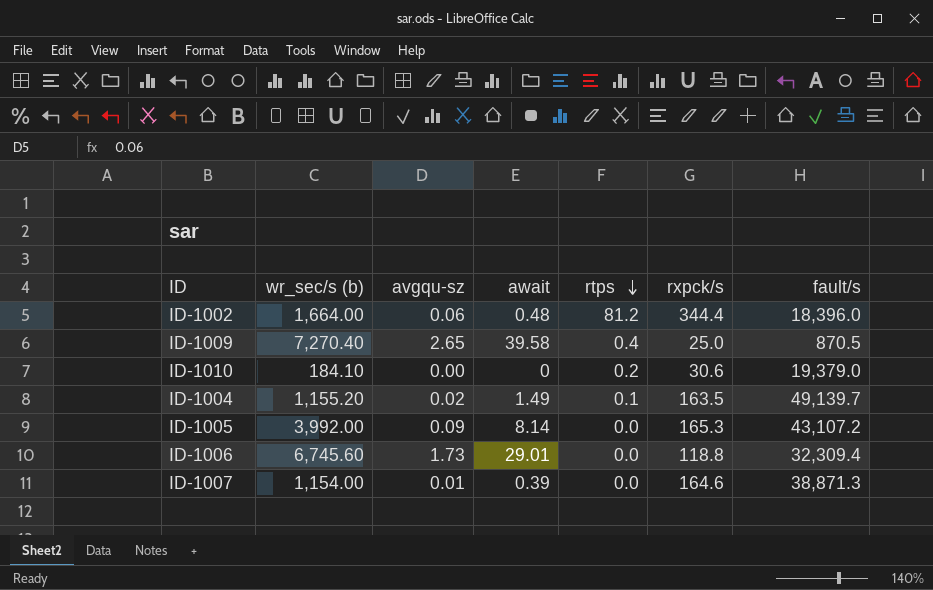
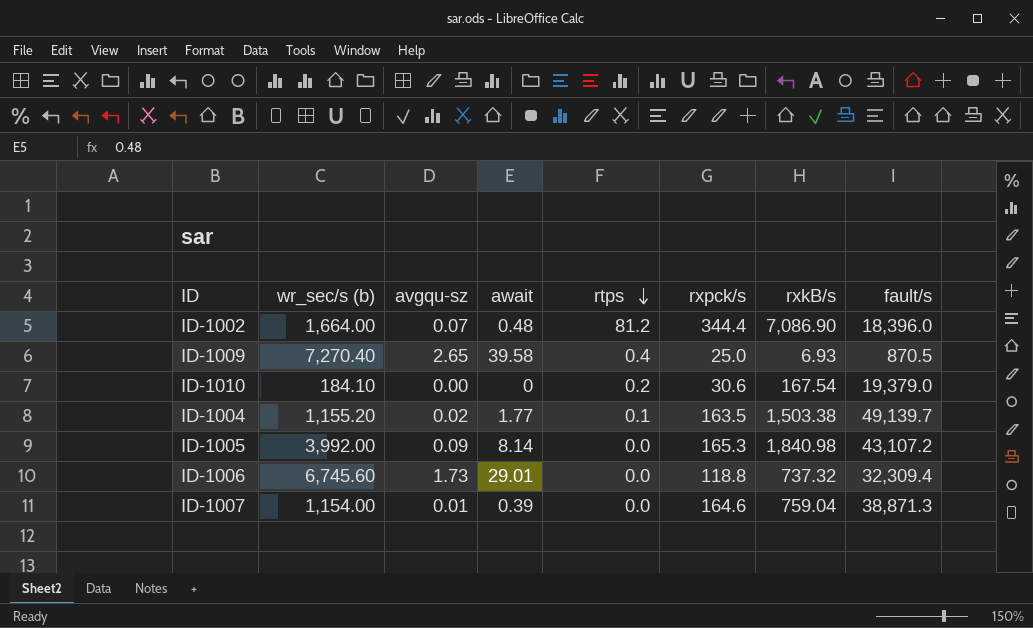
column rxkB/s | position: none -> 7
ID-1002 | avgqu-sz: 0.06 -> 0.07
ID-1004 | await: 1.49 -> 1.77

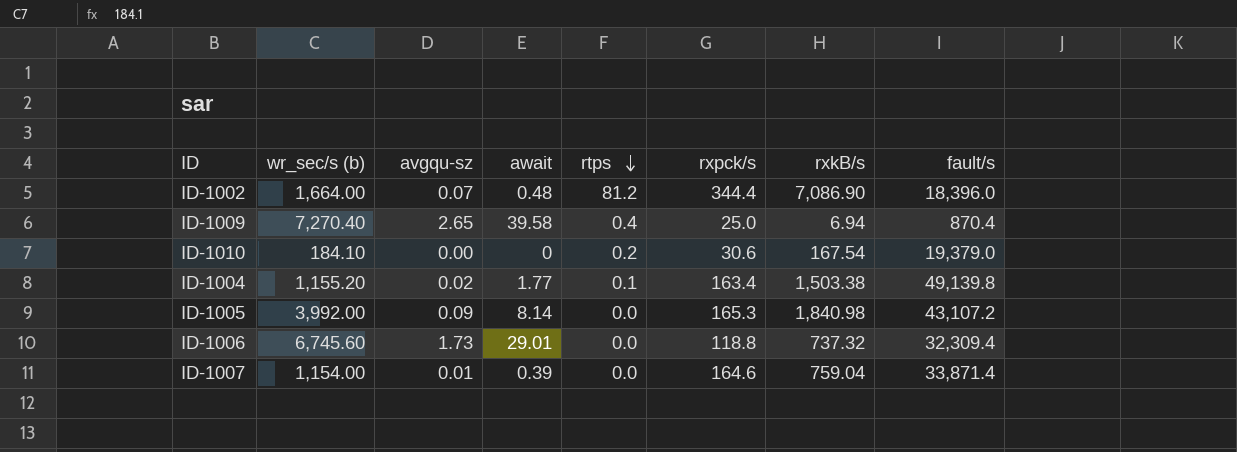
ID-1009 | rxkB/s: 6.93 -> 6.94
ID-1009 | fault/s: 870.5 -> 870.4
ID-1004 | rxpck/s: 163.5 -> 163.4
ID-1004 | fault/s: 49,139.7 -> 49,139.8
ID-1007 | fault/s: 38,871.3 -> 33,871.4

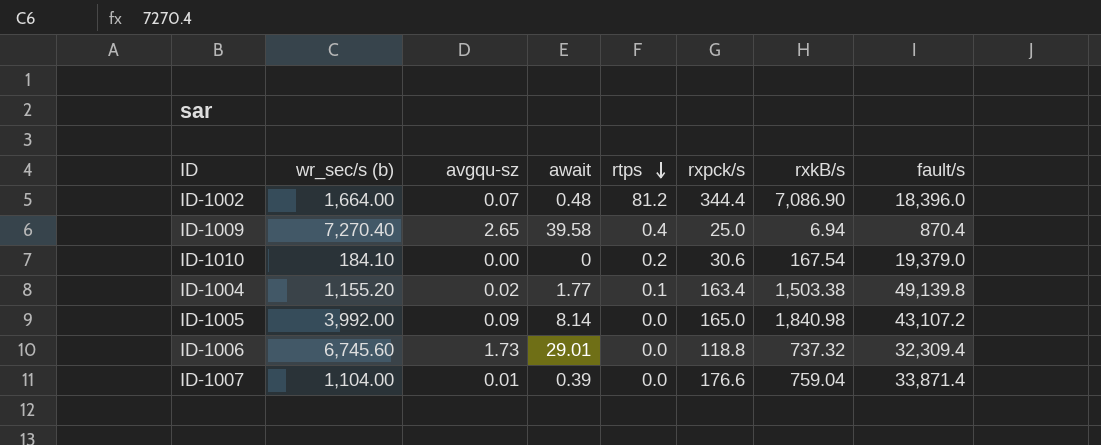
ID-1005 | rxpck/s: 165.3 -> 165.0
ID-1007 | wr_sec/s (b): 1,154.00 -> 1,104.00
ID-1007 | rxpck/s: 164.6 -> 176.6

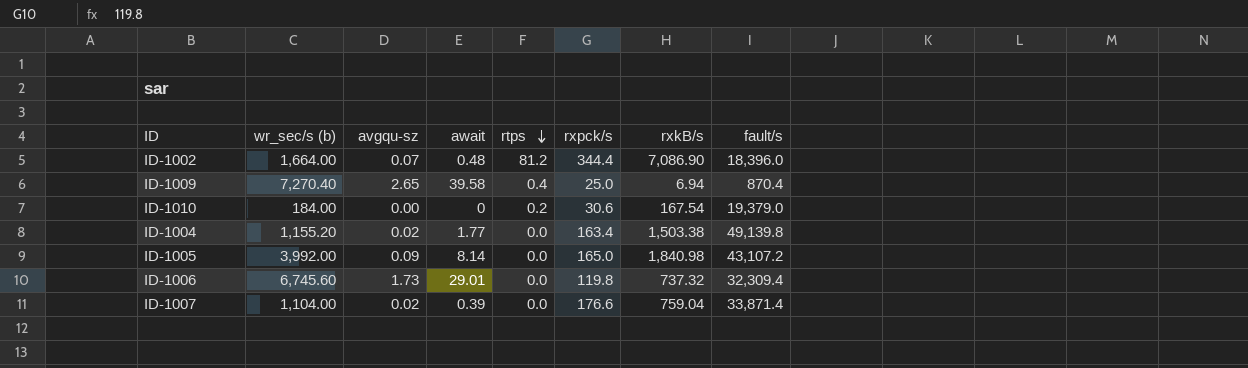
ID-1010 | wr_sec/s (b): 184.10 -> 184.00
ID-1004 | rtps: 0.1 -> 0.0
ID-1006 | rxpck/s: 118.8 -> 119.8
ID-1007 | avgqu-sz: 0.01 -> 0.02

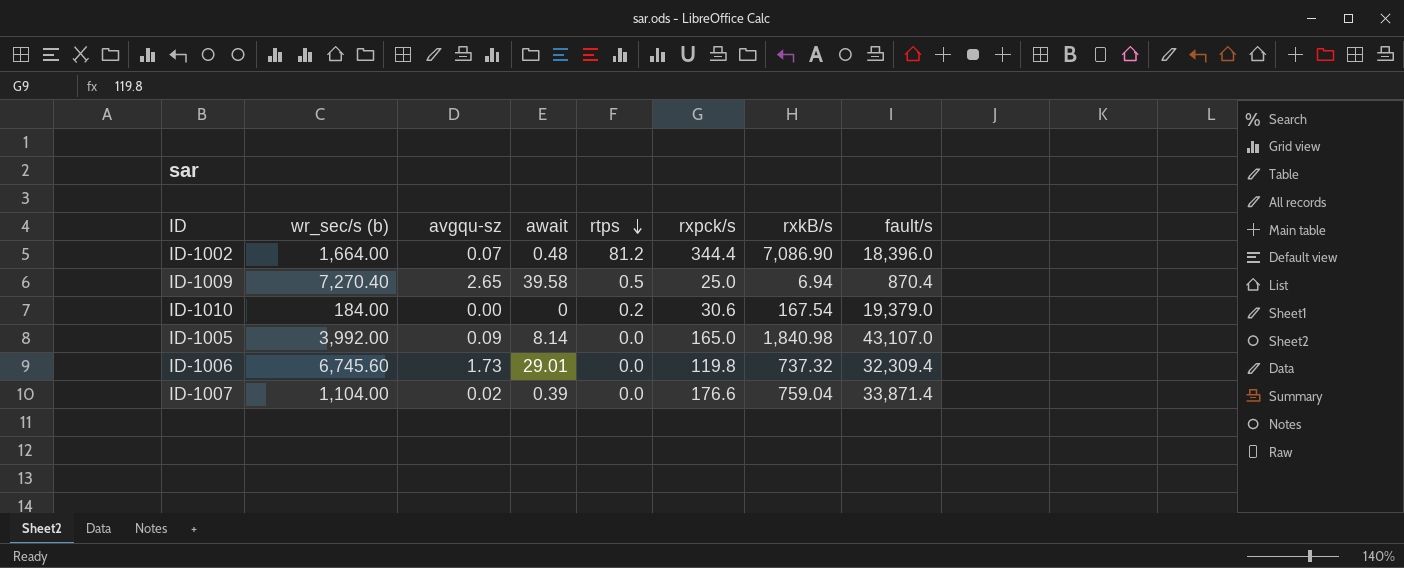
row ID-1004: 1,155.20 | 0.02 | 1.77 | 0.0 | 163.4 | 1,503.38 | 49,139.8 -> none
ID-1009 | rtps: 0.4 -> 0.5
ID-1005 | fault/s: 43,107.2 -> 43,107.0

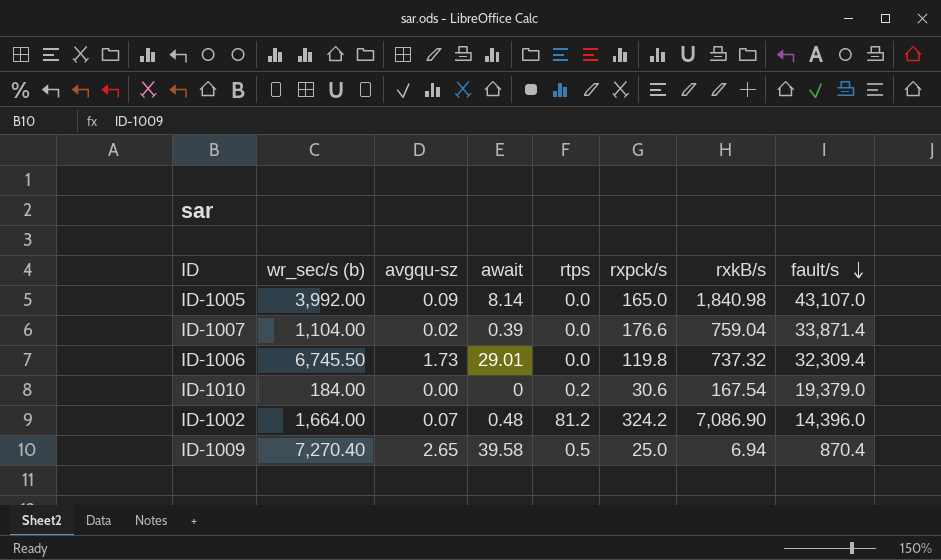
row order: rtps descending -> fault/s descending
ID-1006 | wr_sec/s (b): 6,745.60 -> 6,745.50
ID-1002 | rxpck/s: 344.4 -> 324.2
ID-1002 | fault/s: 18,396.0 -> 14,396.0

